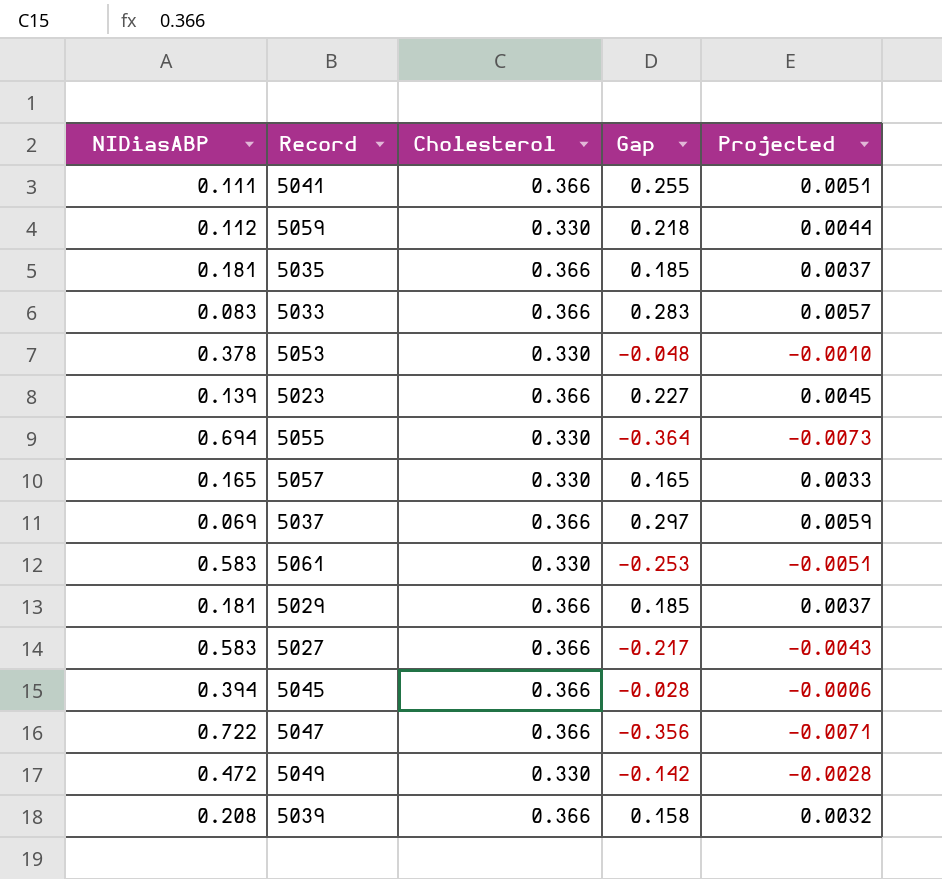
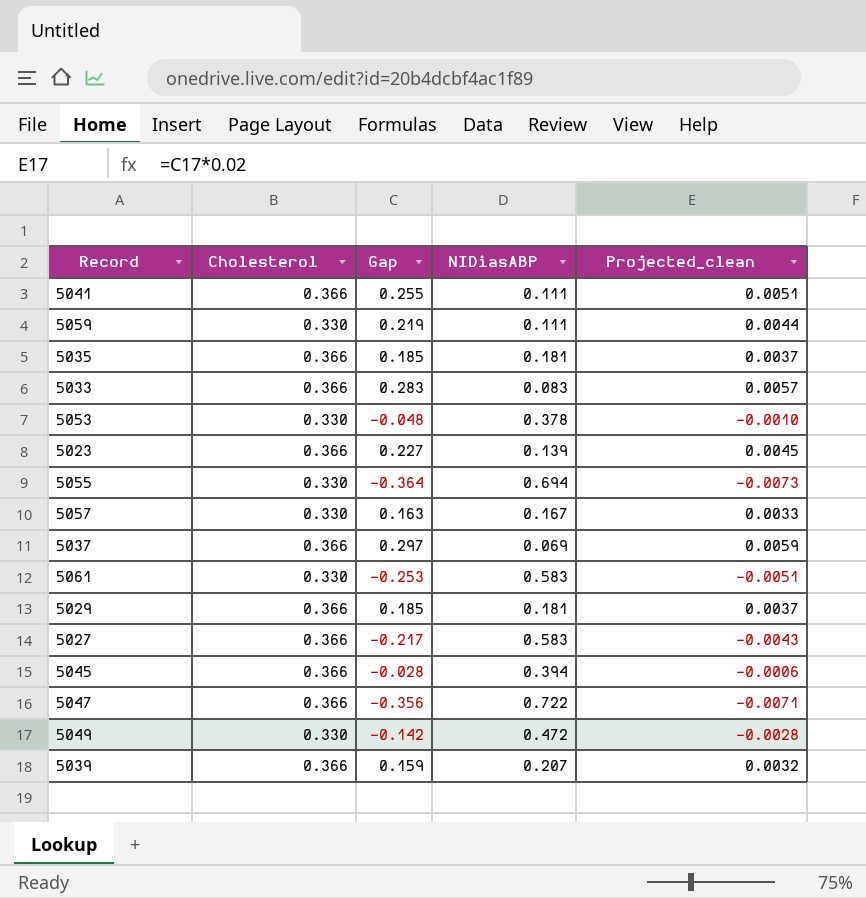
column NIDiasABP | position: 1 -> 4
column name: Projected -> Projected_clean
5059 | Gap: 0.218 -> 0.219
5059 | NIDiasABP: 0.112 -> 0.111
5057 | Gap: 0.165 -> 0.163
5057 | NIDiasABP: 0.165 -> 0.167
5039 | Gap: 0.158 -> 0.159
5039 | NIDiasABP: 0.208 -> 0.207

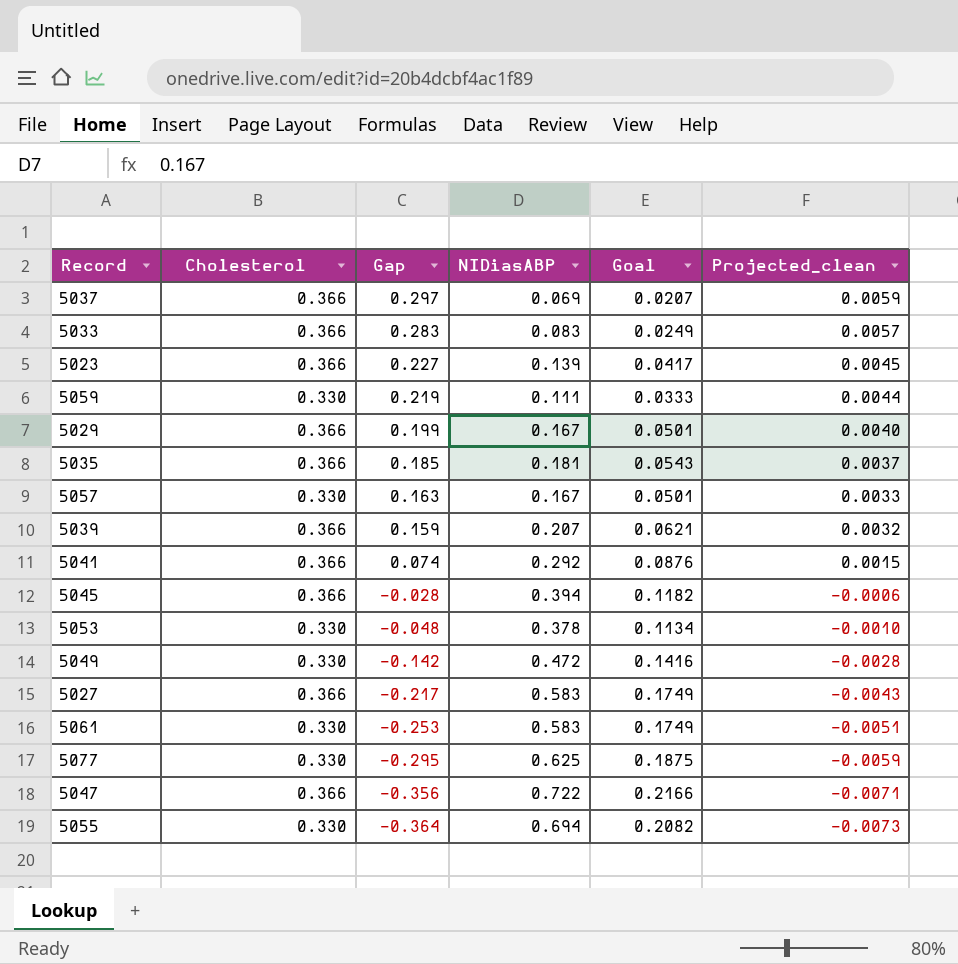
row order: none -> Gap descending
column Goal | formula: none -> [NIDiasABP] * 0.3
5029 | Gap: 0.185 -> 0.199
5029 | NIDiasABP: 0.181 -> 0.167
5029 | Projected_clean: 0.0037 -> 0.0040
5041 | Gap: 0.255 -> 0.074
5041 | NIDiasABP: 0.111 -> 0.292
5041 | Projected_clean: 0.0051 -> 0.0015
row 5077: none -> 0.330 | -0.295 | 0.625 | 0.1875 | -0.0059

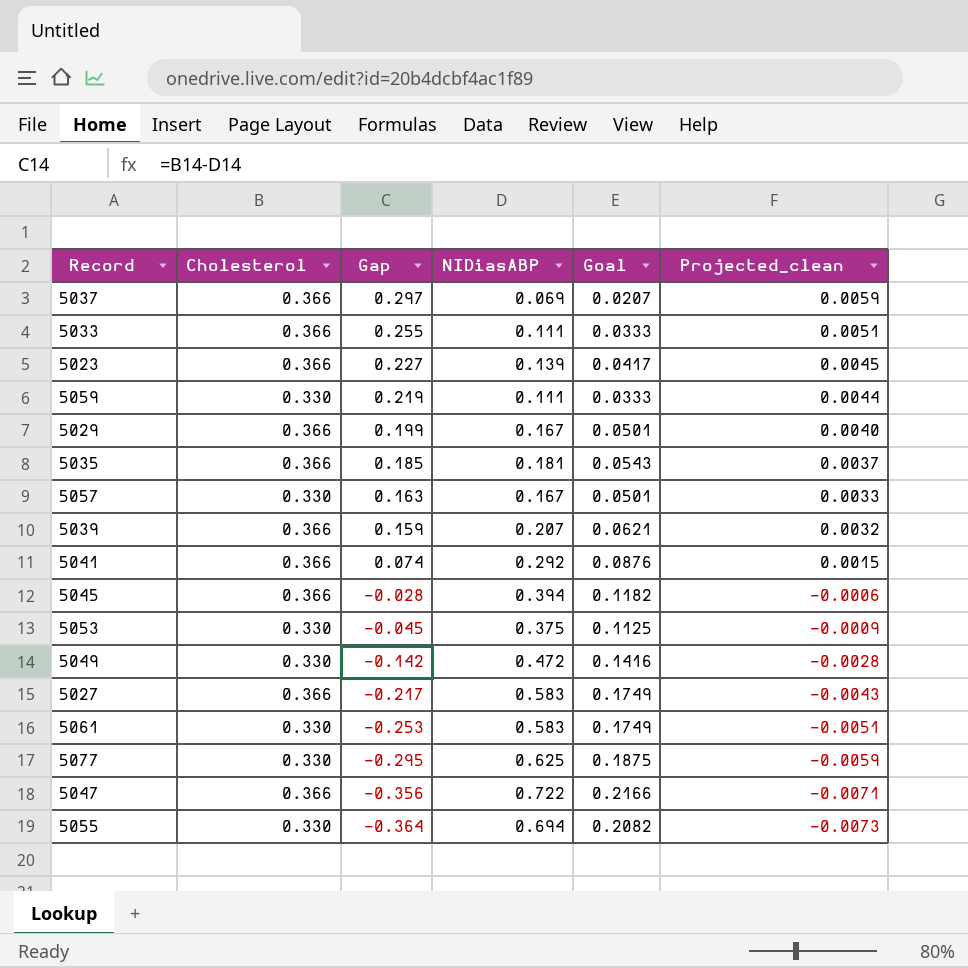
5033 | Gap: 0.283 -> 0.255
5033 | NIDiasABP: 0.083 -> 0.111
5033 | Goal: 0.0249 -> 0.0333
5033 | Projected_clean: 0.0057 -> 0.0051
5053 | Gap: -0.048 -> -0.045
5053 | NIDiasABP: 0.378 -> 0.375
5053 | Goal: 0.1134 -> 0.1125
5053 | Projected_clean: -0.0010 -> -0.0009

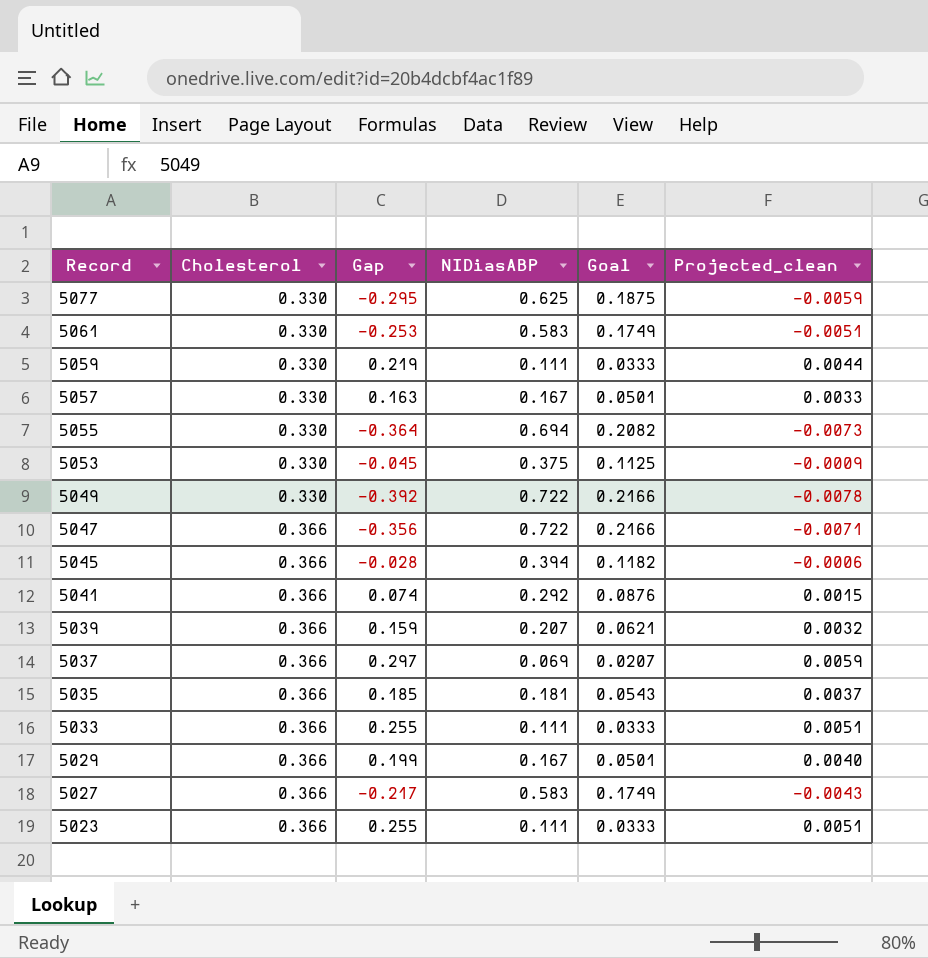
row order: Gap descending -> Record descending
5049 | Gap: -0.142 -> -0.392
5049 | NIDiasABP: 0.472 -> 0.722
5049 | Goal: 0.1416 -> 0.2166
5049 | Projected_clean: -0.0028 -> -0.0078
5023 | Gap: 0.227 -> 0.255
5023 | NIDiasABP: 0.139 -> 0.111
5023 | Goal: 0.0417 -> 0.0333
5023 | Projected_clean: 0.0045 -> 0.0051

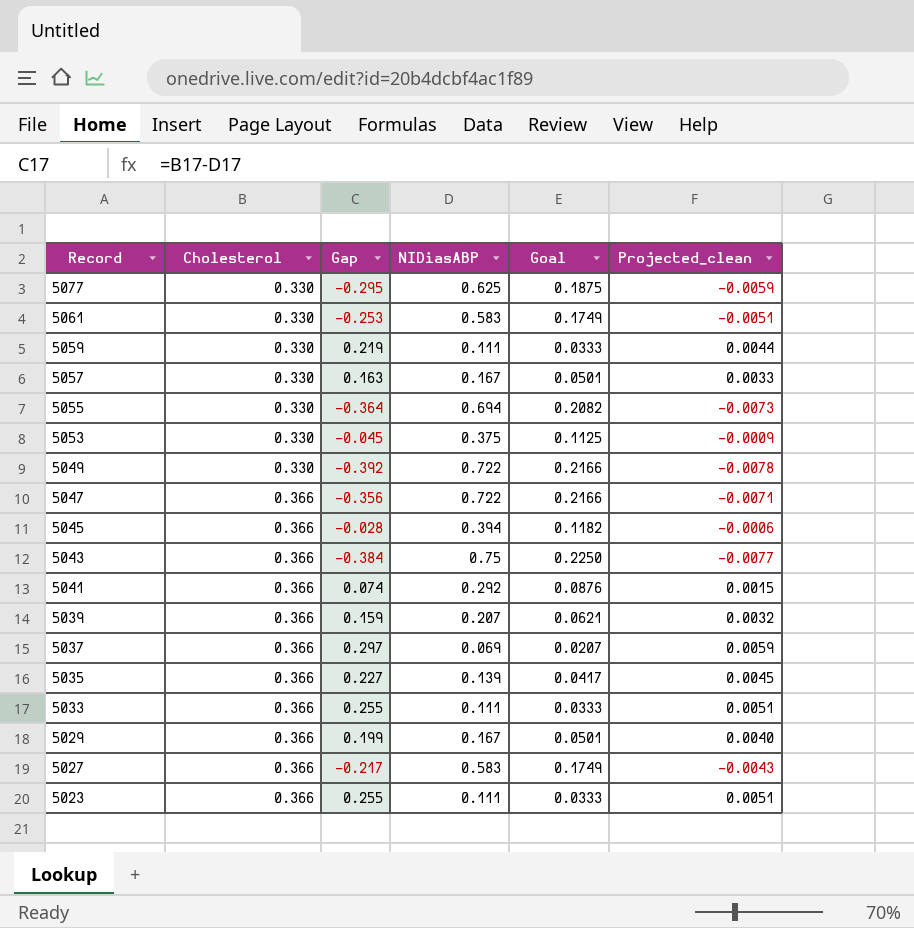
row 5043: none -> 0.366 | -0.384 | 0.75 | 0.2250 | -0.0077
5035 | Gap: 0.185 -> 0.227
5035 | NIDiasABP: 0.181 -> 0.139
5035 | Goal: 0.0543 -> 0.0417
5035 | Projected_clean: 0.0037 -> 0.0045

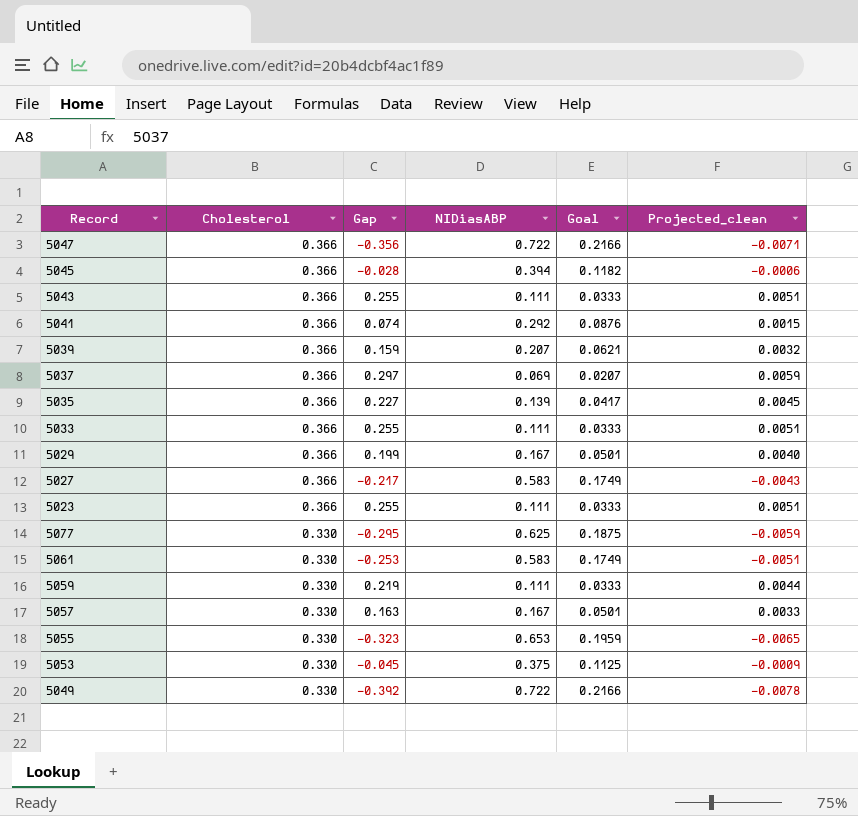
row order: Record descending -> Cholesterol descending
5043 | Gap: -0.384 -> 0.255
5043 | NIDiasABP: 0.75 -> 0.111
5043 | Goal: 0.2250 -> 0.0333
5043 | Projected_clean: -0.0077 -> 0.0051
5055 | Gap: -0.364 -> -0.323
5055 | NIDiasABP: 0.694 -> 0.653
5055 | Goal: 0.2082 -> 0.1959
5055 | Projected_clean: -0.0073 -> -0.0065

